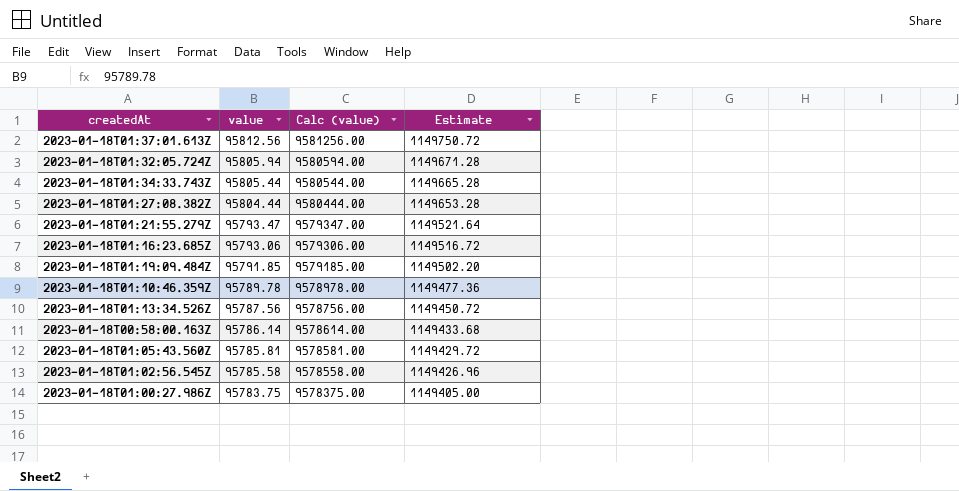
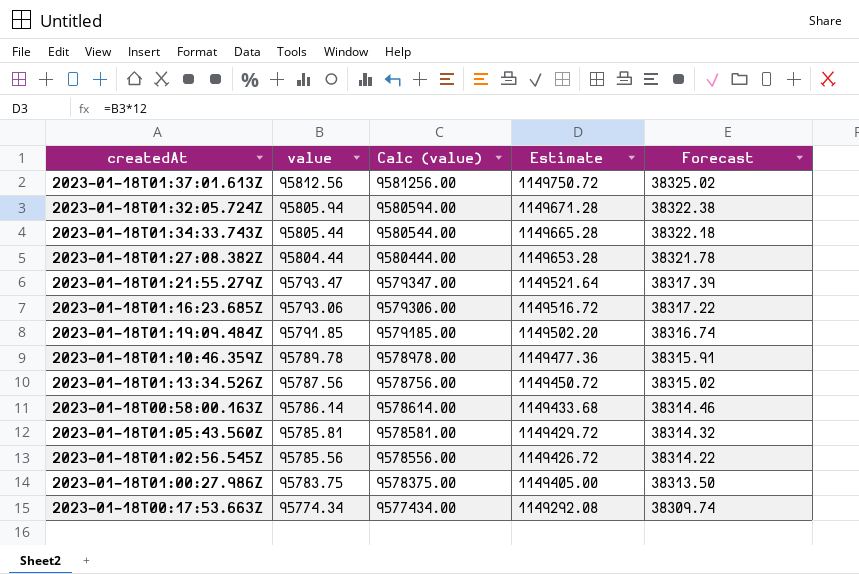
column Forecast | formula: none -> [value] * 0.4
2023-01-18T01:02:56.545Z | value: 95785.58 -> 95785.56
2023-01-18T01:02:56.545Z | Calc (value): 9578558.00 -> 9578556.00
2023-01-18T01:02:56.545Z | Estimate: 1149426.96 -> 1149426.72
row 2023-01-18T00:17:53.663Z: none -> 95774.34 | 9577434.00 | 1149292.08 | 38309.74

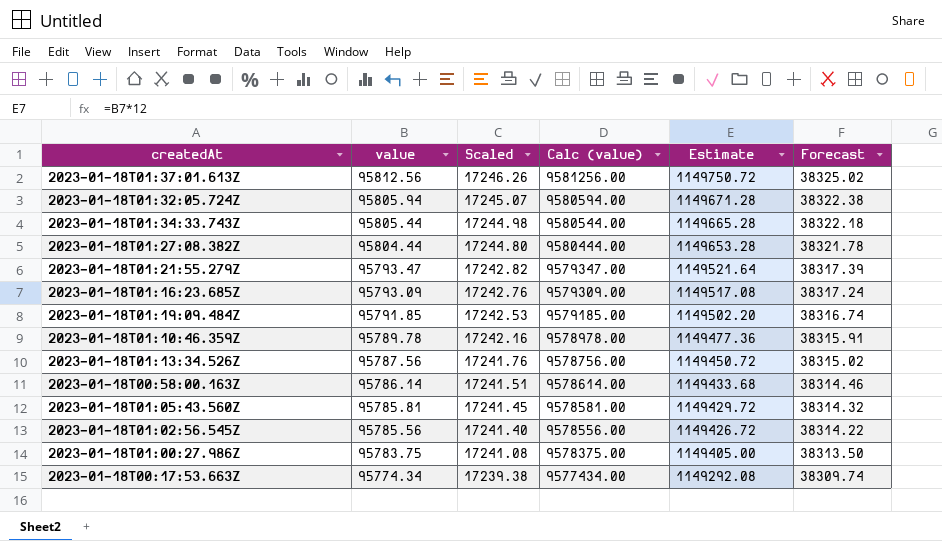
column Scaled | formula: none -> [value] * 0.18
2023-01-18T01:16:23.685Z | value: 95793.06 -> 95793.09
2023-01-18T01:16:23.685Z | Calc (value): 9579306.00 -> 9579309.00
2023-01-18T01:16:23.685Z | Estimate: 1149516.72 -> 1149517.08
2023-01-18T01:16:23.685Z | Forecast: 38317.22 -> 38317.24

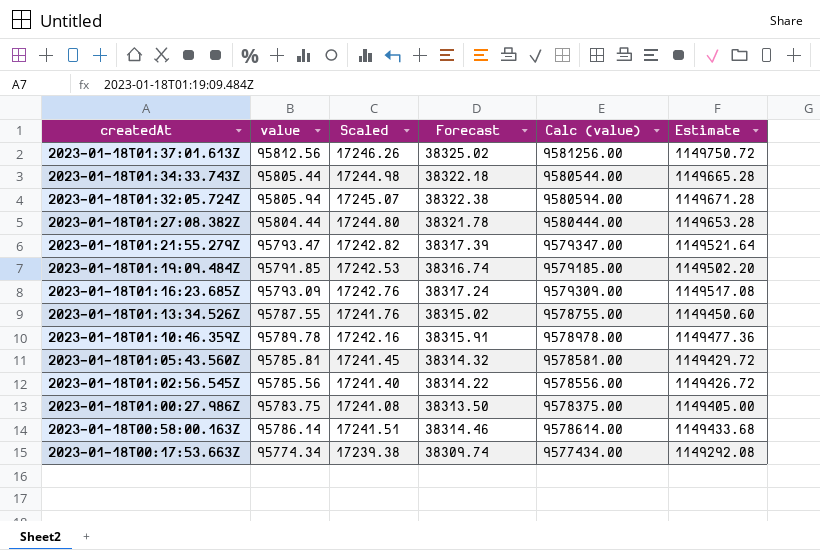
row order: value descending -> createdAt descending
column Forecast | position: 6 -> 4
2023-01-18T01:13:34.526Z | value: 95787.56 -> 95787.55
2023-01-18T01:13:34.526Z | Calc (value): 9578756.00 -> 9578755.00
2023-01-18T01:13:34.526Z | Estimate: 1149450.72 -> 1149450.60

